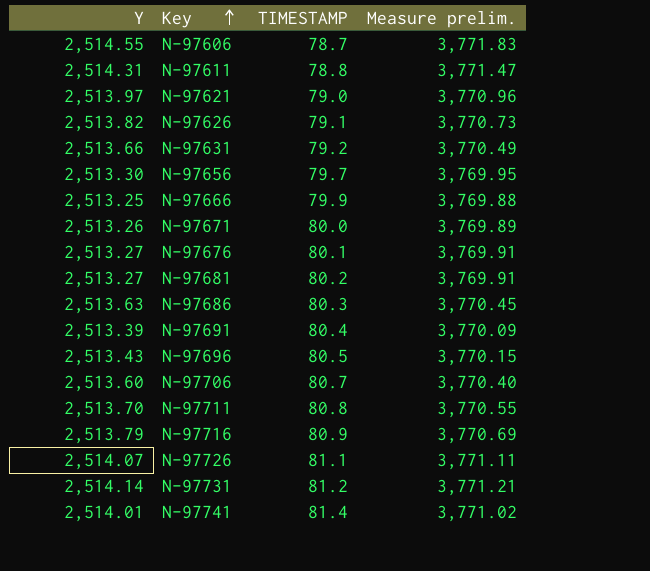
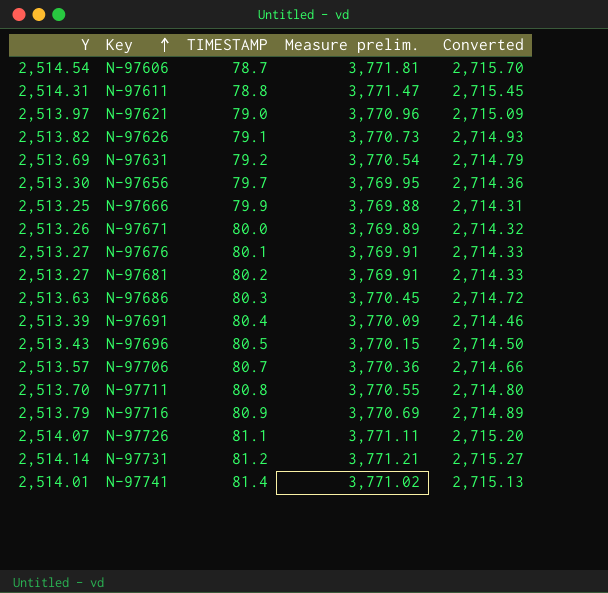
column Converted | formula: none -> [Y] * 1.08
N-97606 | Y: 2,514.55 -> 2,514.54
N-97606 | Measure prelim.: 3,771.83 -> 3,771.81
N-97631 | Y: 2,513.66 -> 2,513.69
N-97631 | Measure prelim.: 3,770.49 -> 3,770.54
N-97706 | Y: 2,513.60 -> 2,513.57
N-97706 | Measure prelim.: 3,770.40 -> 3,770.36

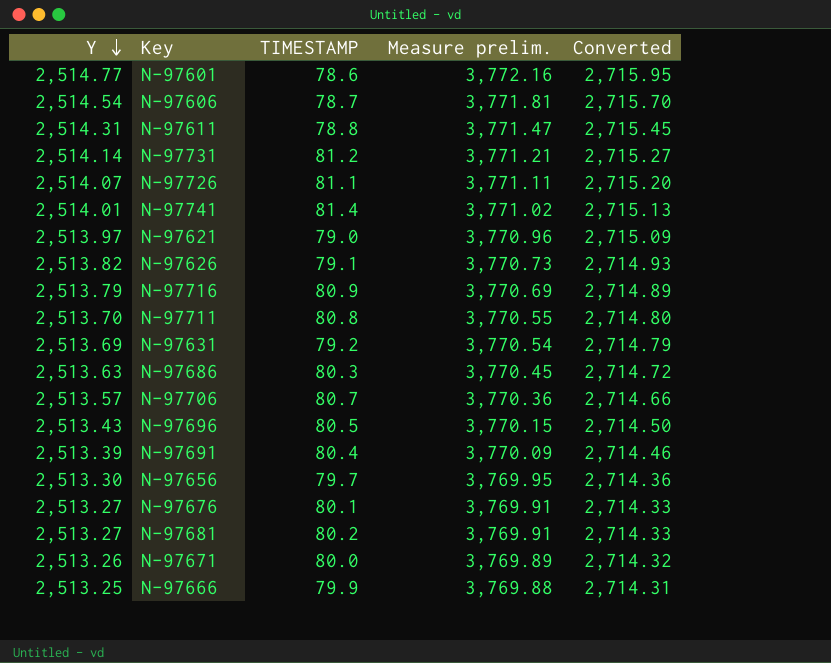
row order: Key ascending -> Y descending
row N-97601: none -> 2,514.77 | 78.6 | 3,772.16 | 2,715.95

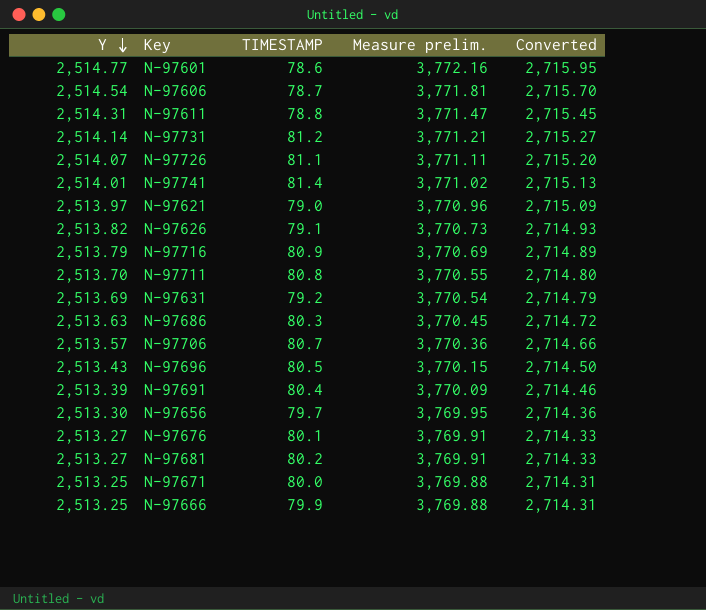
N-97671 | Y: 2,513.26 -> 2,513.25
N-97671 | Measure prelim.: 3,769.89 -> 3,769.88
N-97671 | Converted: 2,714.32 -> 2,714.31

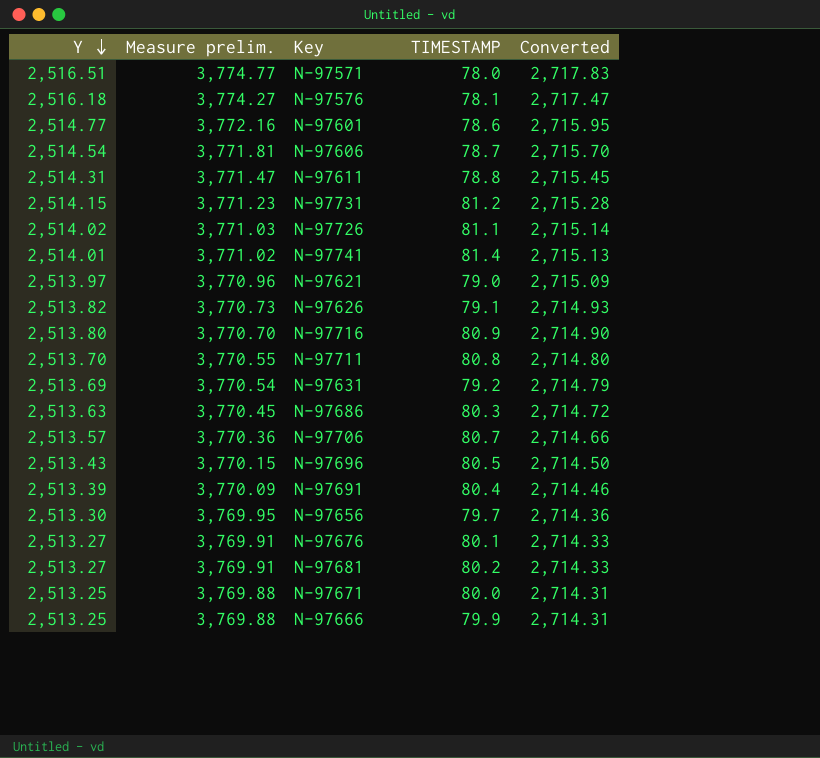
column Measure prelim. | position: 4 -> 2
row N-97571: none -> 2,516.51 | 3,774.77 | 78.0 | 2,717.83
row N-97576: none -> 2,516.18 | 3,774.27 | 78.1 | 2,717.47
N-97731 | Y: 2,514.14 -> 2,514.15
N-97731 | Measure prelim.: 3,771.21 -> 3,771.23
N-97731 | Converted: 2,715.27 -> 2,715.28
N-97726 | Y: 2,514.07 -> 2,514.02
N-97726 | Measure prelim.: 3,771.11 -> 3,771.03
N-97726 | Converted: 2,715.20 -> 2,715.14
N-97716 | Y: 2,513.79 -> 2,513.80
N-97716 | Measure prelim.: 3,770.69 -> 3,770.70
N-97716 | Converted: 2,714.89 -> 2,714.90

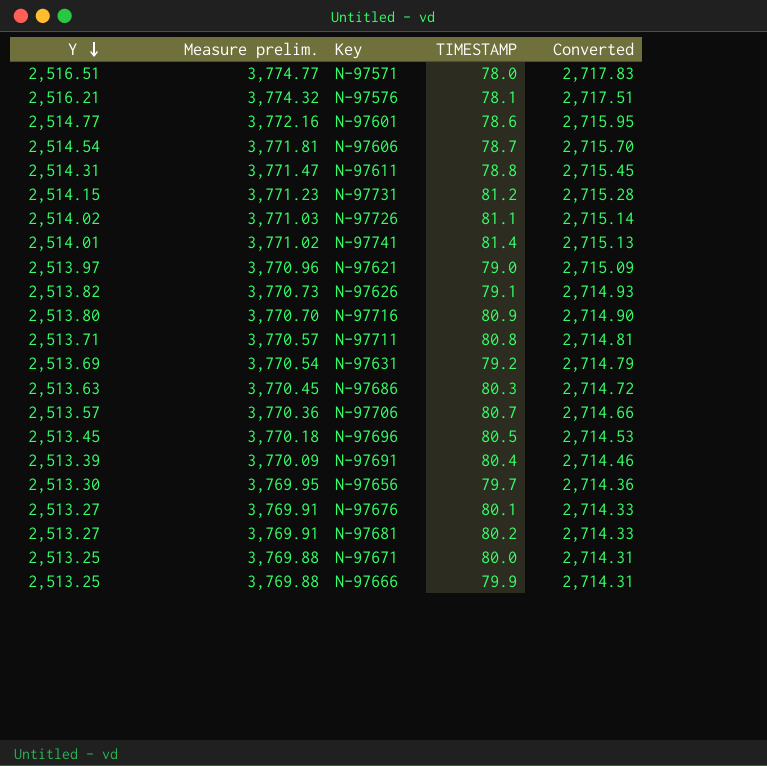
N-97576 | Y: 2,516.18 -> 2,516.21
N-97576 | Measure prelim.: 3,774.27 -> 3,774.32
N-97576 | Converted: 2,717.47 -> 2,717.51
N-97711 | Y: 2,513.70 -> 2,513.71
N-97711 | Measure prelim.: 3,770.55 -> 3,770.57
N-97711 | Converted: 2,714.80 -> 2,714.81
N-97696 | Y: 2,513.43 -> 2,513.45
N-97696 | Measure prelim.: 3,770.15 -> 3,770.18
N-97696 | Converted: 2,714.50 -> 2,714.53

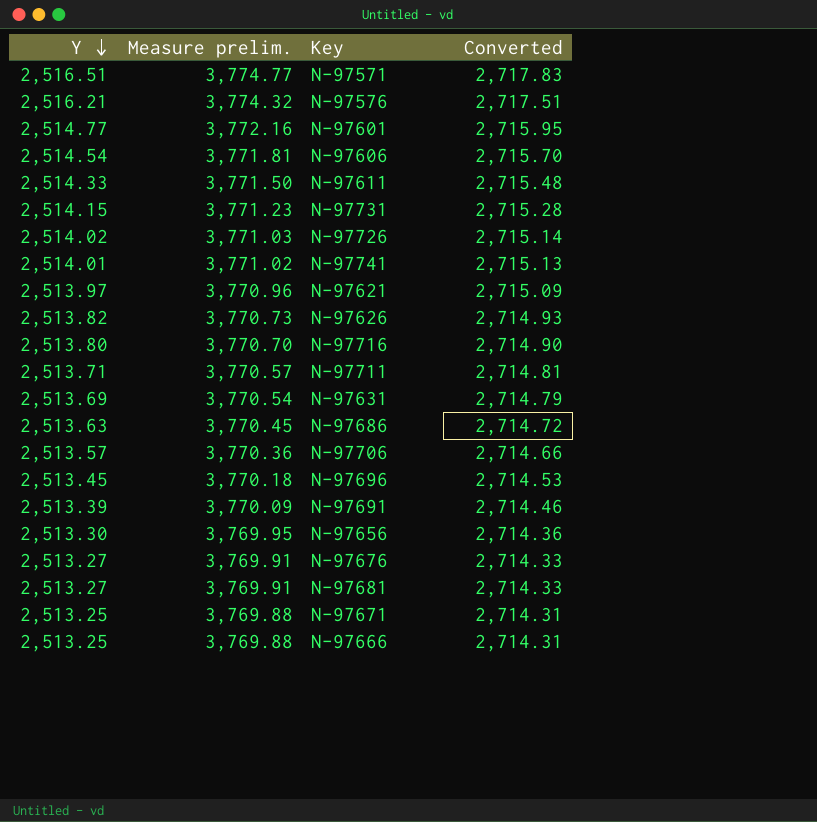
column TIMESTAMP | position: 4 -> none
N-97611 | Y: 2,514.31 -> 2,514.33
N-97611 | Measure prelim.: 3,771.47 -> 3,771.50
N-97611 | Converted: 2,715.45 -> 2,715.48

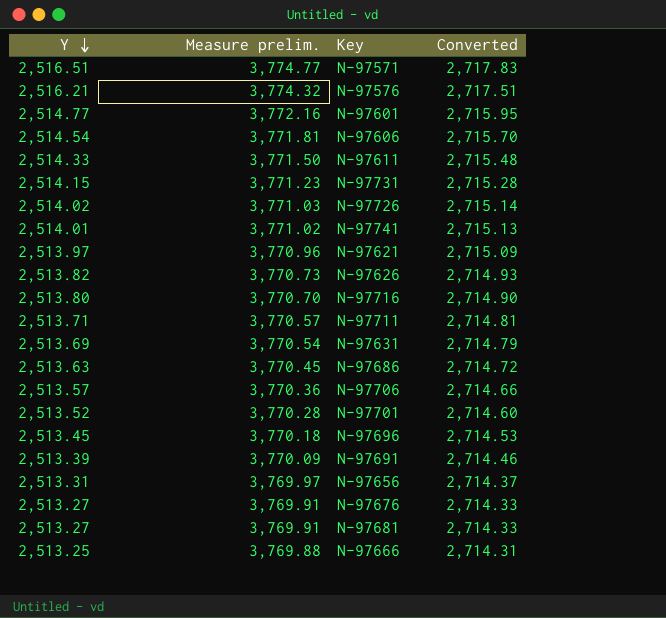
row N-97671: 2,513.25 | 3,769.88 | 2,714.31 -> none
row N-97701: none -> 2,513.52 | 3,770.28 | 2,714.60
N-97656 | Y: 2,513.30 -> 2,513.31
N-97656 | Measure prelim.: 3,769.95 -> 3,769.97
N-97656 | Converted: 2,714.36 -> 2,714.37

